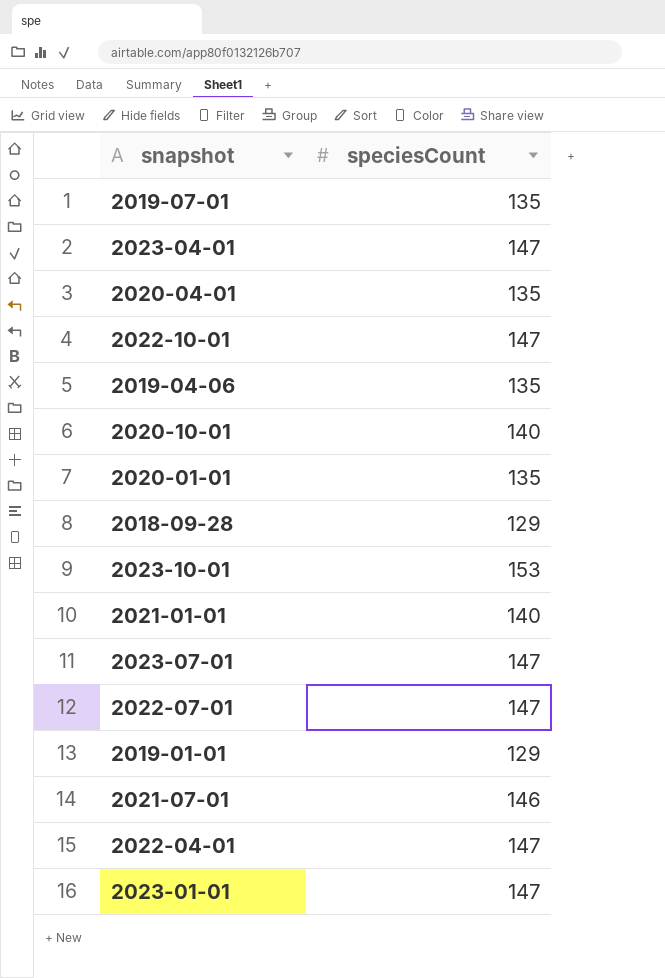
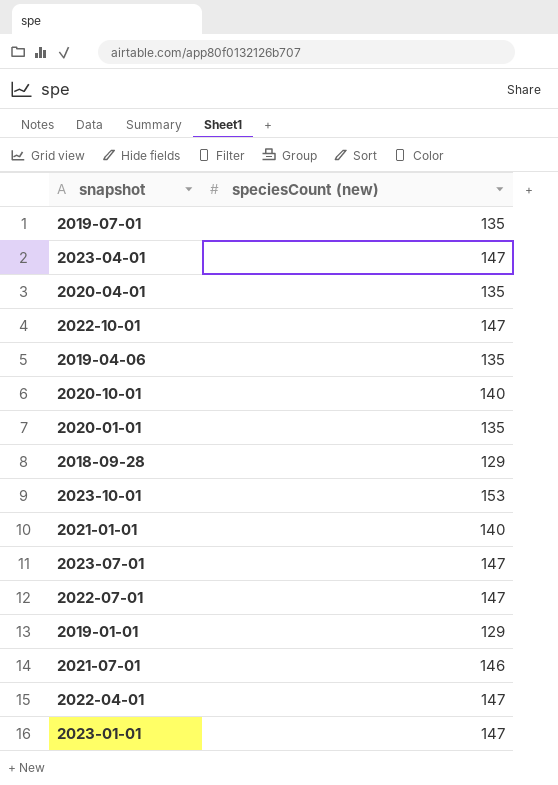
column name: speciesCount -> speciesCount (new)

